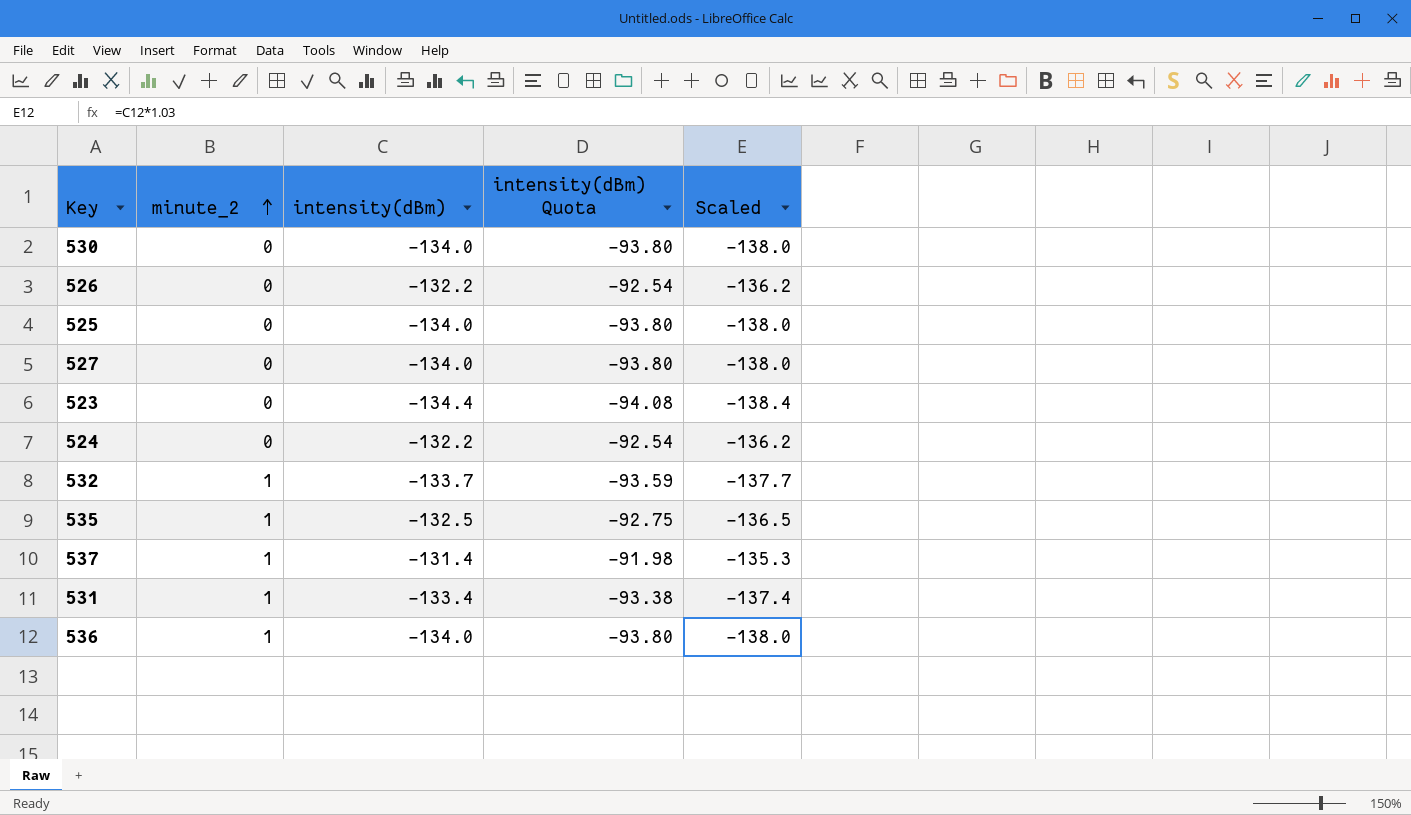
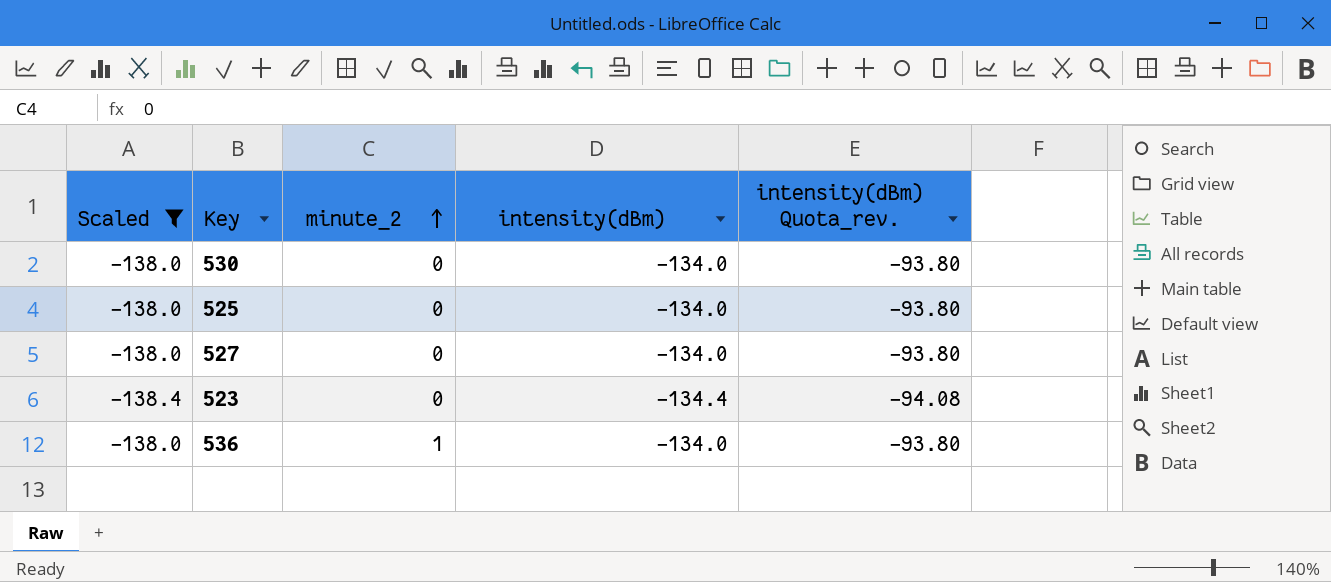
filter: none -> Scaled <= -138.0
column Scaled | position: 5 -> 1
column name: intensity(dBm) Quota -> intensity(dBm) Quota_rev.

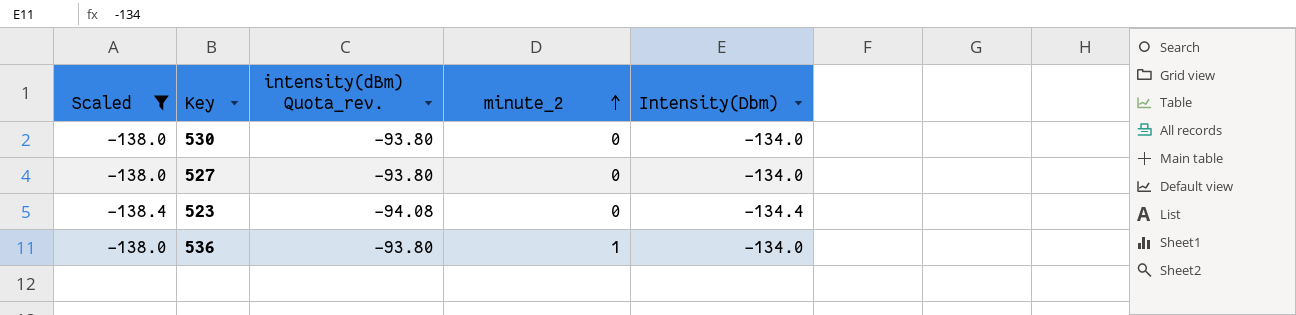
column intensity(dBm) Quota_rev. | position: 5 -> 3
column name: intensity(dBm) -> Intensity(Dbm)
row 525: -138.0 | 0 | -134.0 | -93.80 -> none

